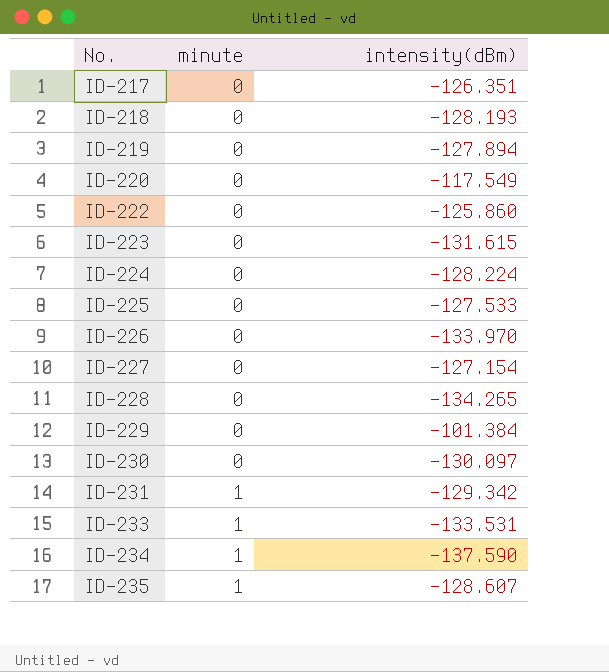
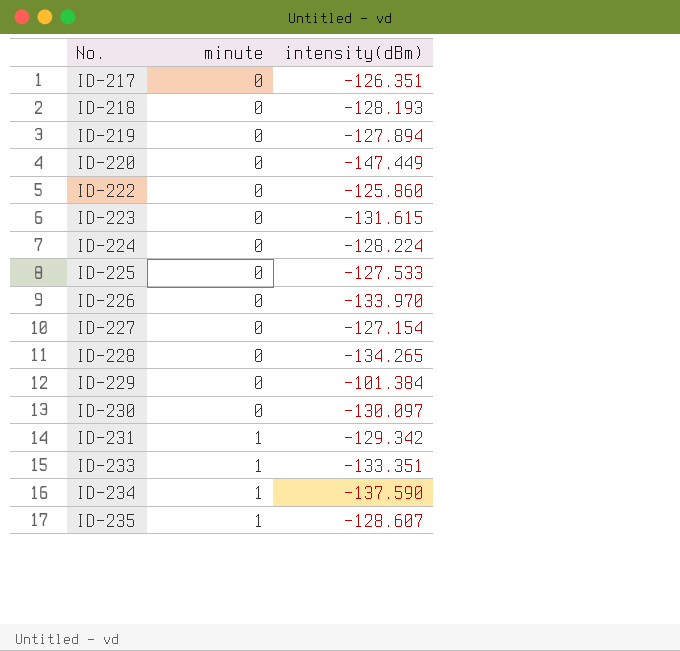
ID-220 | intensity(dBm): -117.549 -> -147.449
ID-233 | intensity(dBm): -133.531 -> -133.351

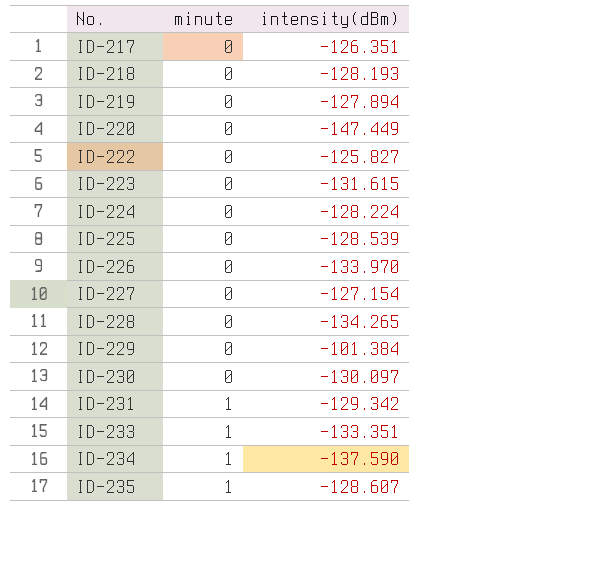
ID-222 | intensity(dBm): -125.860 -> -125.827
ID-225 | intensity(dBm): -127.533 -> -128.539

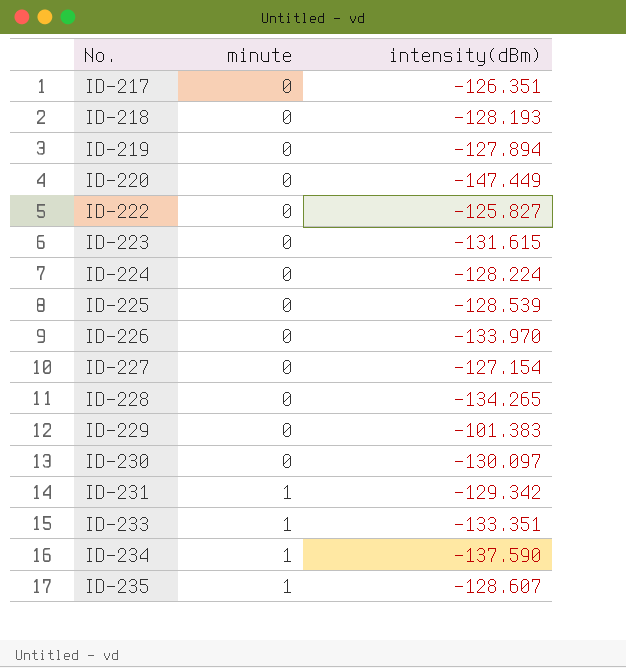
ID-229 | intensity(dBm): -101.384 -> -101.383

